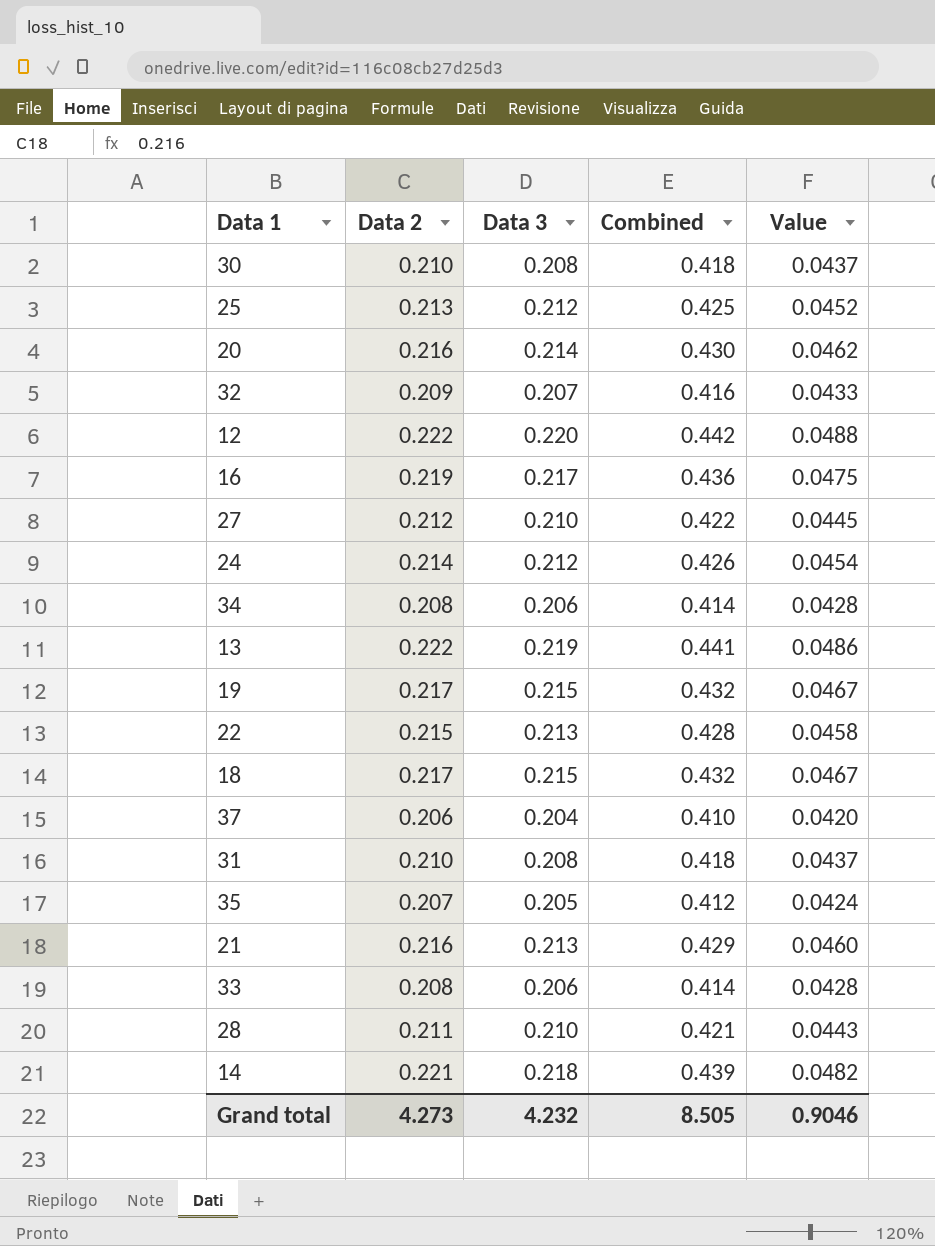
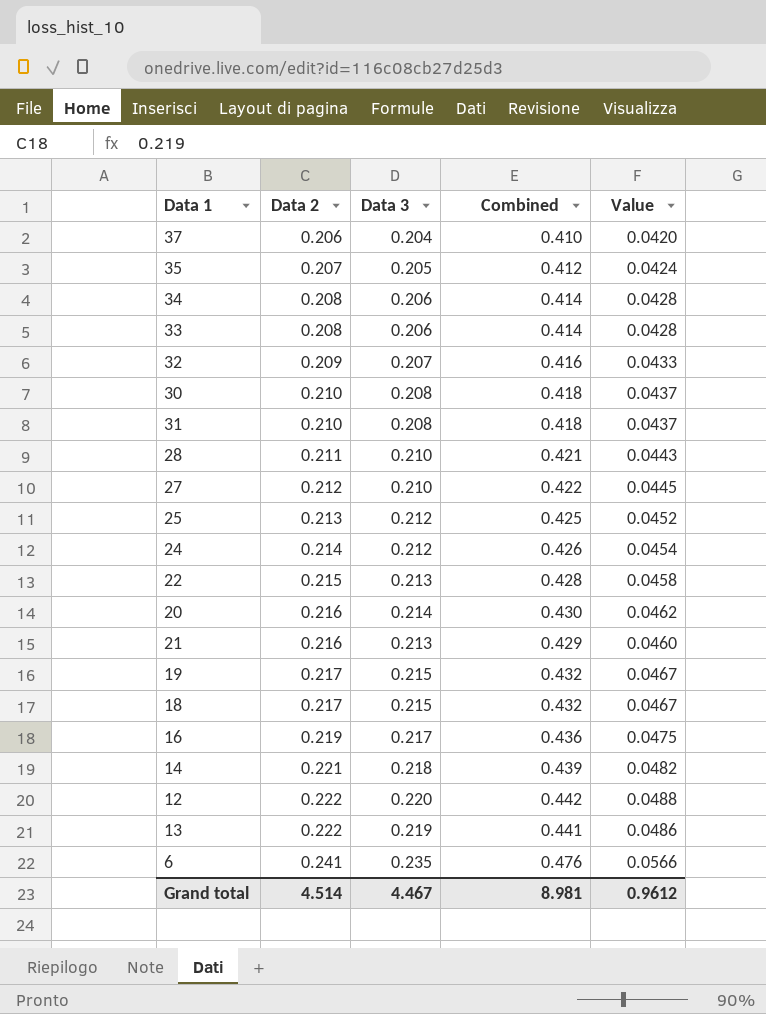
row order: none -> Data 2 ascending
row 6: none -> 0.241 | 0.235 | 0.476 | 0.0566
Grand total | Data 2: 4.273 -> 4.514
Grand total | Data 3: 4.232 -> 4.467
Grand total | Combined: 8.505 -> 8.981
Grand total | Value: 0.9046 -> 0.9612

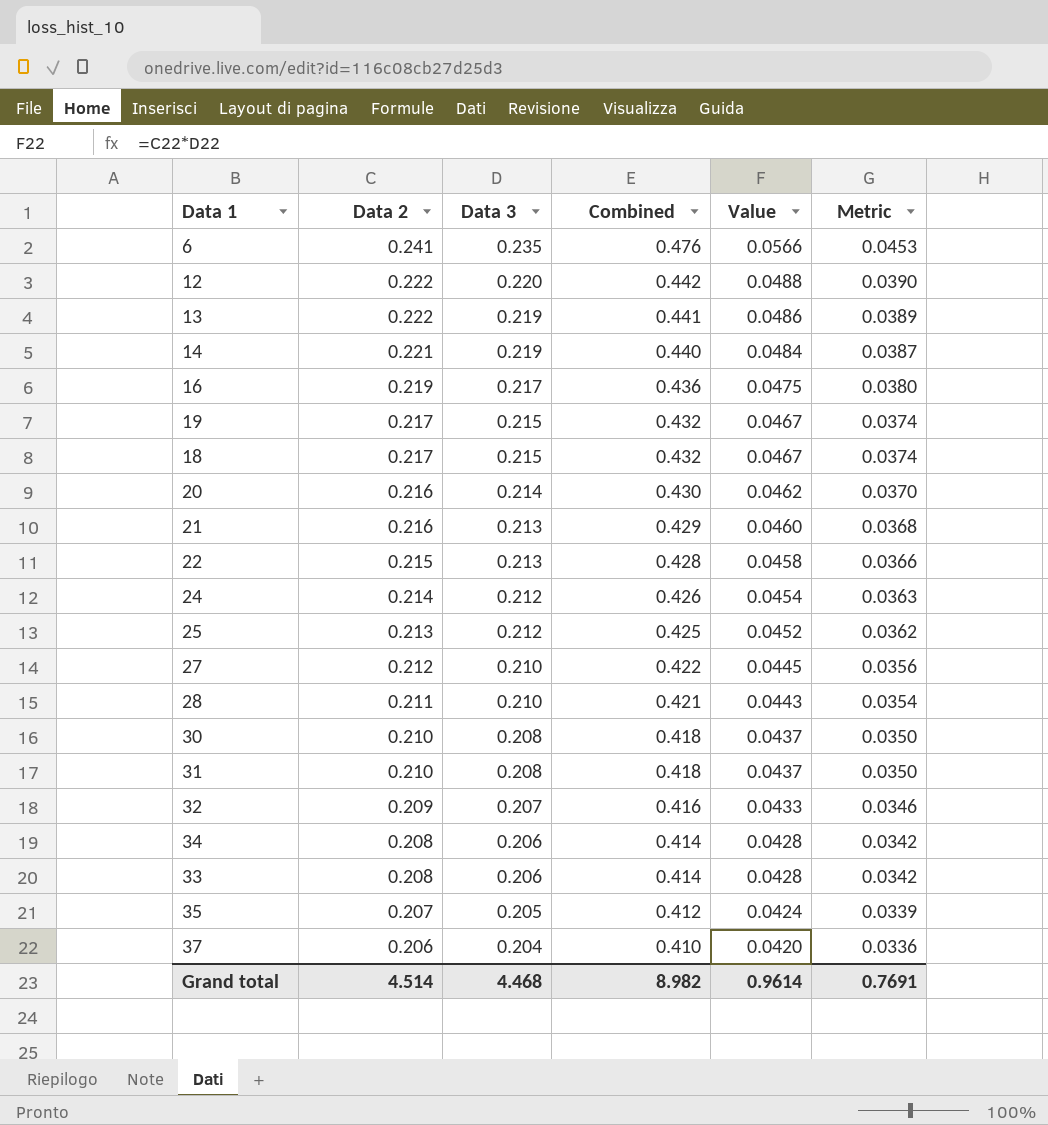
row order: Data 2 ascending -> Data 2 descending
column Metric | formula: none -> [Value] * 0.8
14 | Data 3: 0.218 -> 0.219
14 | Combined: 0.439 -> 0.440
14 | Value: 0.0482 -> 0.0484
Grand total | Data 3: 4.467 -> 4.468
Grand total | Combined: 8.981 -> 8.982
Grand total | Value: 0.9612 -> 0.9614

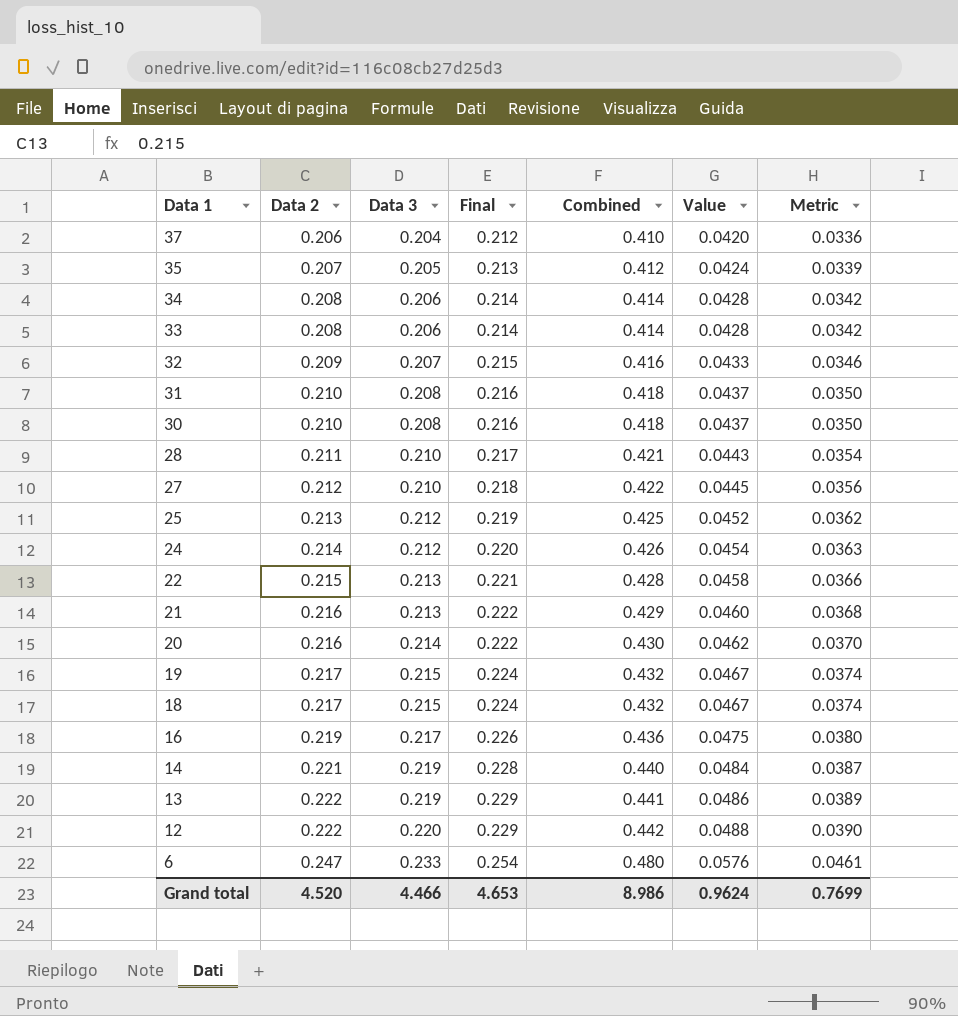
row order: Data 2 descending -> Data 1 descending
column Final | formula: none -> [Data 2] * 1.03
6 | Data 2: 0.241 -> 0.247
6 | Data 3: 0.235 -> 0.233
6 | Combined: 0.476 -> 0.480
6 | Value: 0.0566 -> 0.0576
6 | Metric: 0.0453 -> 0.0461
Grand total | Data 2: 4.514 -> 4.520
Grand total | Data 3: 4.468 -> 4.466
Grand total | Combined: 8.982 -> 8.986
Grand total | Value: 0.9614 -> 0.9624
Grand total | Metric: 0.7691 -> 0.7699

